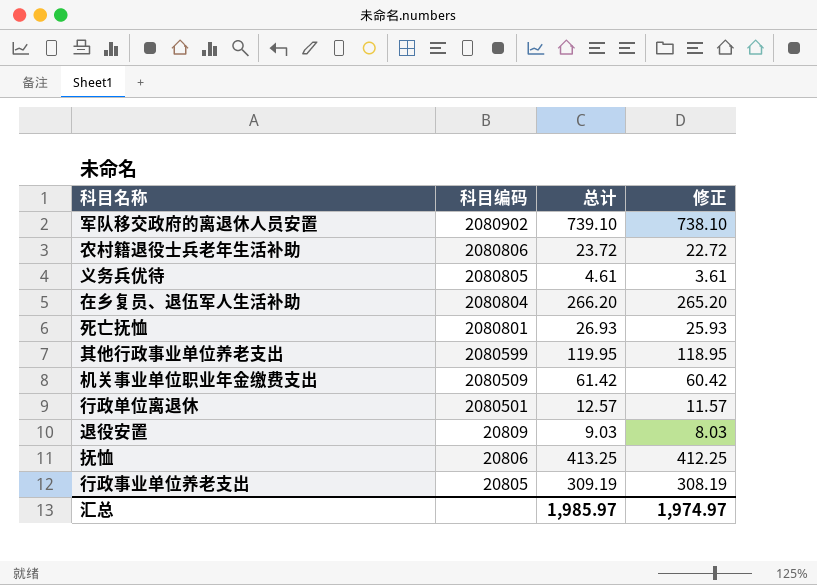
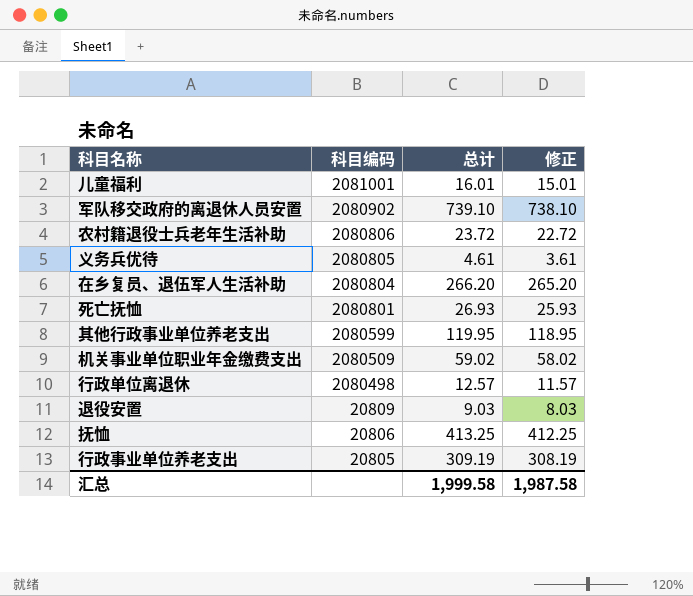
row 儿童福利: none -> 2081001 | 16.01 | 15.01
机关事业单位职业年金缴费支出 | 总计: 61.42 -> 59.02
机关事业单位职业年金缴费支出 | 修正: 60.42 -> 58.02
行政单位离退休 | 科目编码: 2080501 -> 2080498
汇总 | 总计: 1,985.97 -> 1,999.58
汇总 | 修正: 1,974.97 -> 1,987.58

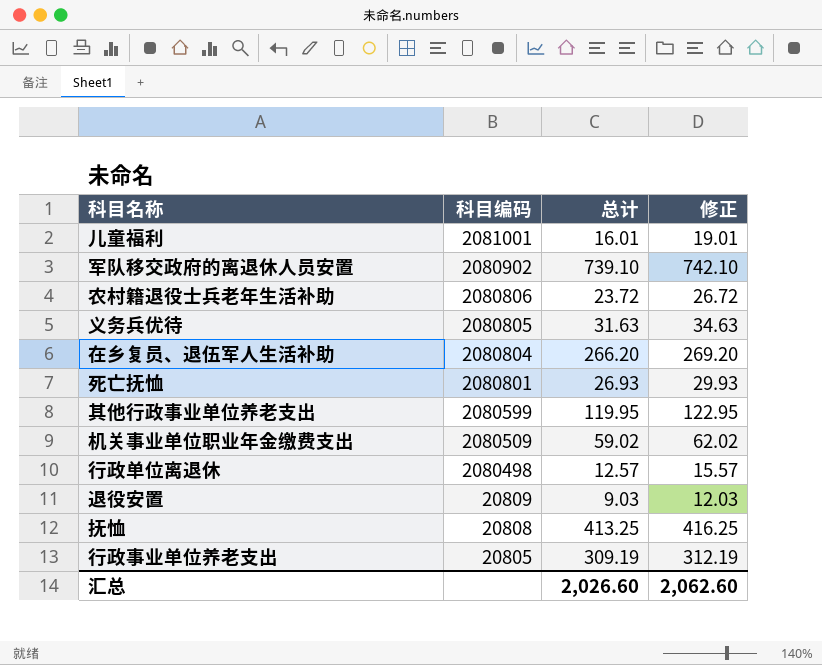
column 修正 | formula: [总计] - 1 -> [总计] + 3
义务兵优待 | 总计: 4.61 -> 31.63
抚恤 | 科目编码: 20806 -> 20808
汇总 | 总计: 1,999.58 -> 2,026.60
汇总 | 修正: 1,987.58 -> 2,062.60

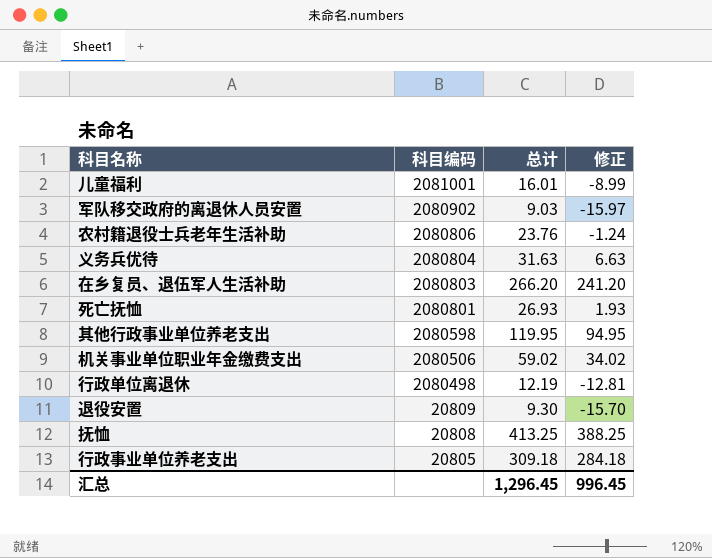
column 修正 | formula: [总计] + 3 -> [总计] - 25
军队移交政府的离退休人员安置 | 总计: 739.10 -> 9.03
农村籍退役士兵老年生活补助 | 总计: 23.72 -> 23.76
义务兵优待 | 科目编码: 2080805 -> 2080804
在乡复员、退伍军人生活补助 | 科目编码: 2080804 -> 2080803
其他行政事业单位养老支出 | 科目编码: 2080599 -> 2080598
机关事业单位职业年金缴费支出 | 科目编码: 2080509 -> 2080506
行政单位离退休 | 总计: 12.57 -> 12.19
退役安置 | 总计: 9.03 -> 9.30
行政事业单位养老支出 | 总计: 309.19 -> 309.18
汇总 | 总计: 2,026.60 -> 1,296.45
汇总 | 修正: 2,062.60 -> 996.45

